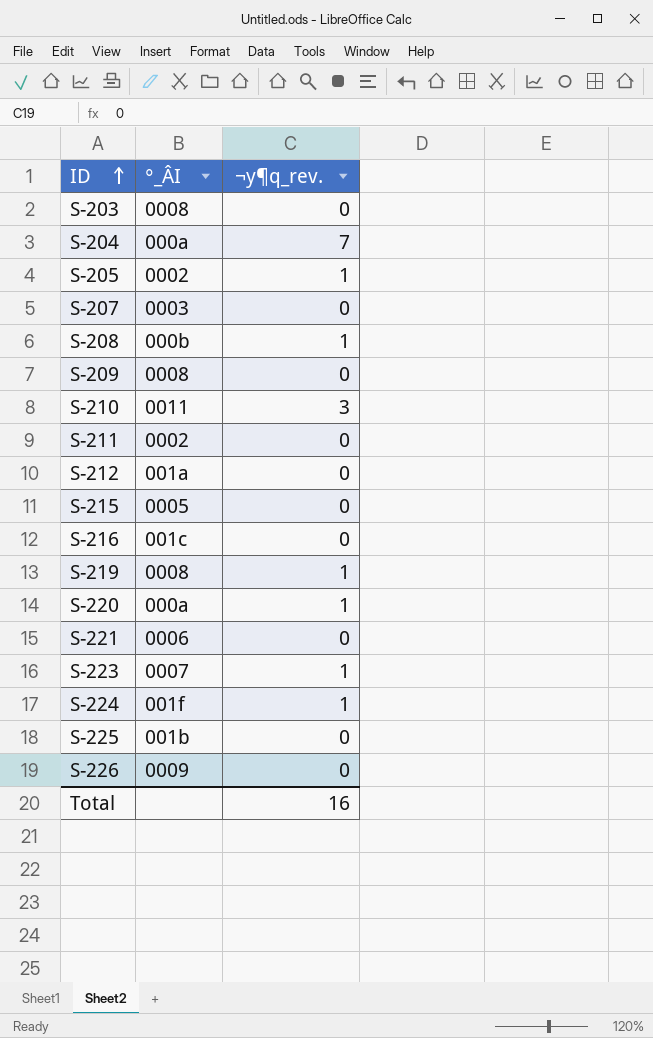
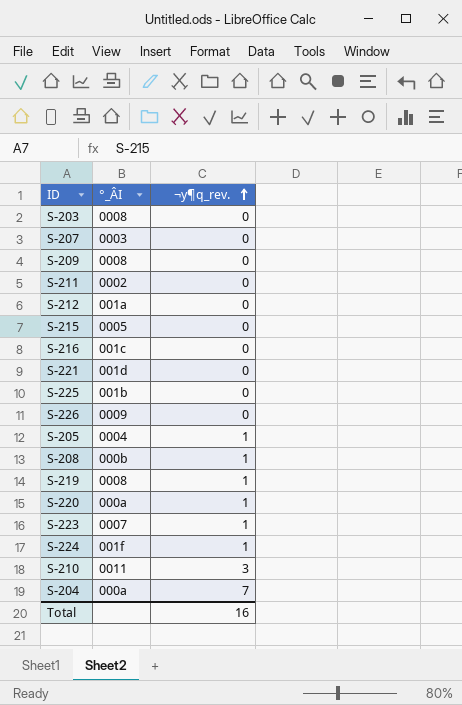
row order: ID ascending -> ¬y¶q_rev. ascending
S-221 | °_ÂI: 0006 -> 001d
S-205 | °_ÂI: 0002 -> 0004

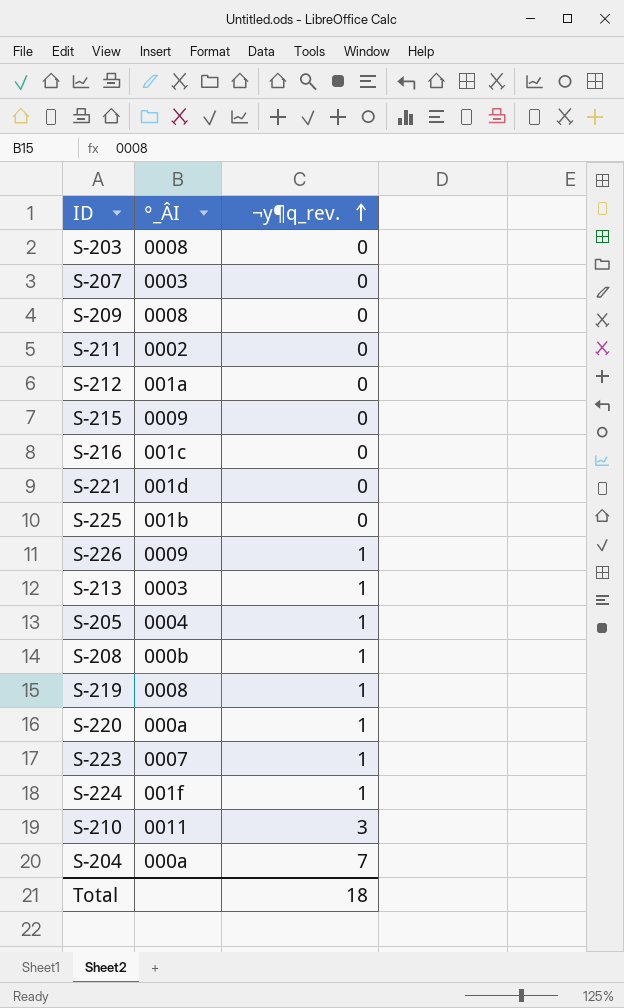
S-215 | °_ÂI: 0005 -> 0009
S-226 | ¬y¶q_rev.: 0 -> 1
row S-213: none -> 0003 | 1
Total | ¬y¶q_rev.: 16 -> 18

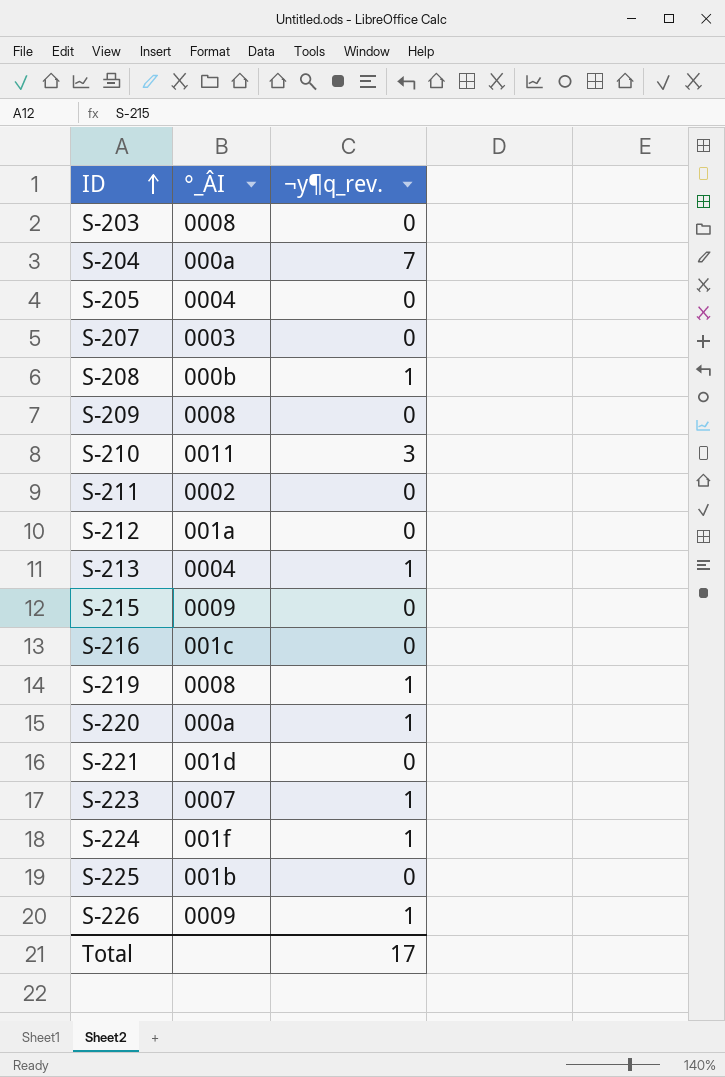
row order: ¬y¶q_rev. ascending -> ID ascending
S-205 | ¬y¶q_rev.: 1 -> 0
S-213 | °_ÂI: 0003 -> 0004
Total | ¬y¶q_rev.: 18 -> 17

